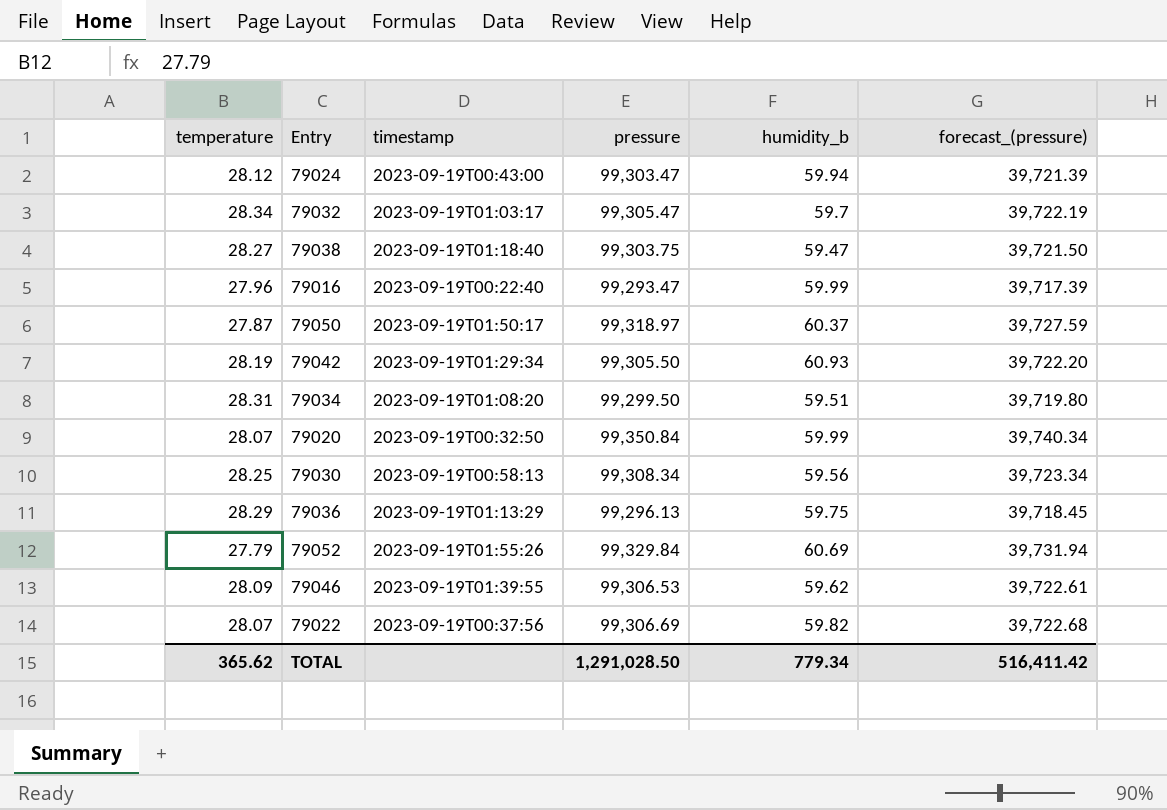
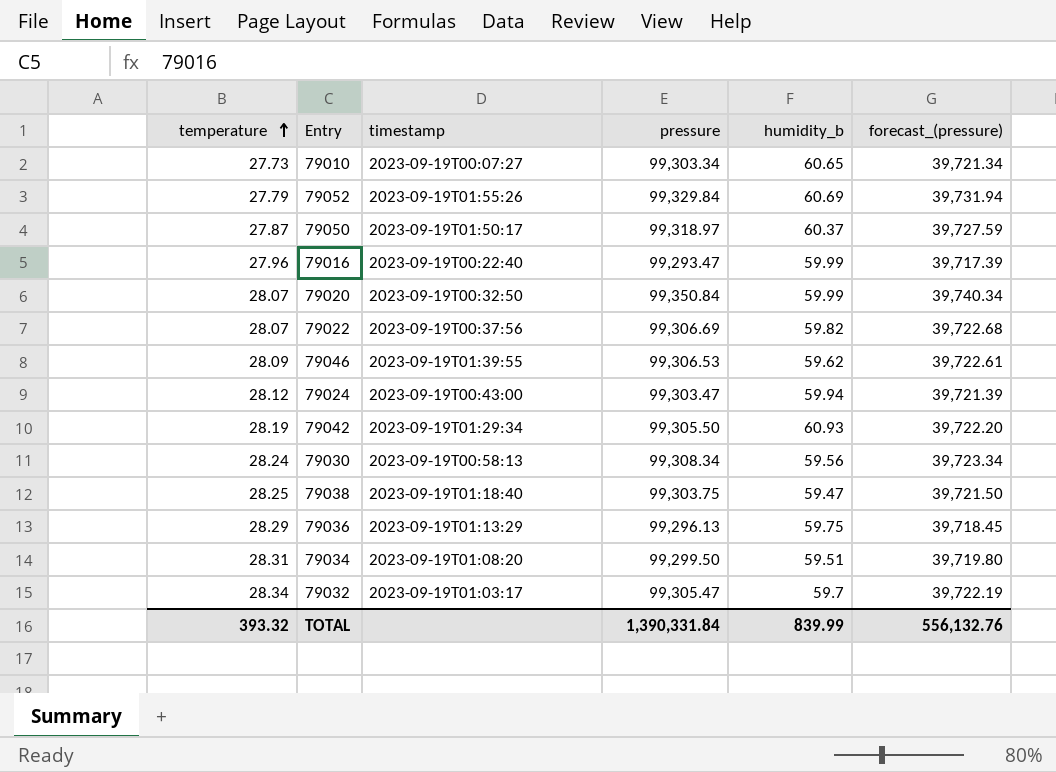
row order: none -> temperature ascending
row 79010: none -> 27.73 | 2023-09-19T00:07:27 | 99,303.34 | 60.65 | 39,721.34
79030 | temperature: 28.25 -> 28.24
79038 | temperature: 28.27 -> 28.25
TOTAL | temperature: 365.62 -> 393.32
TOTAL | pressure: 1,291,028.50 -> 1,390,331.84
TOTAL | humidity_b: 779.34 -> 839.99
TOTAL | forecast_(pressure): 516,411.42 -> 556,132.76

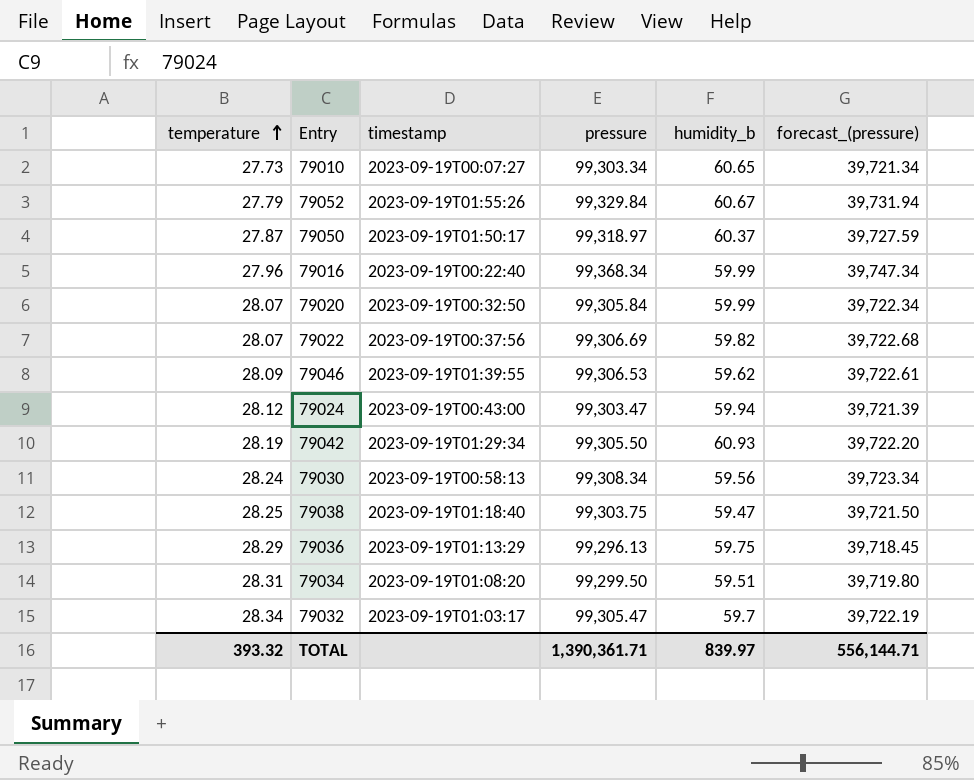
79052 | humidity_b: 60.69 -> 60.67
79016 | pressure: 99,293.47 -> 99,368.34
79016 | forecast_(pressure): 39,717.39 -> 39,747.34
79020 | pressure: 99,350.84 -> 99,305.84
79020 | forecast_(pressure): 39,740.34 -> 39,722.34
TOTAL | pressure: 1,390,331.84 -> 1,390,361.71
TOTAL | humidity_b: 839.99 -> 839.97
TOTAL | forecast_(pressure): 556,132.76 -> 556,144.71

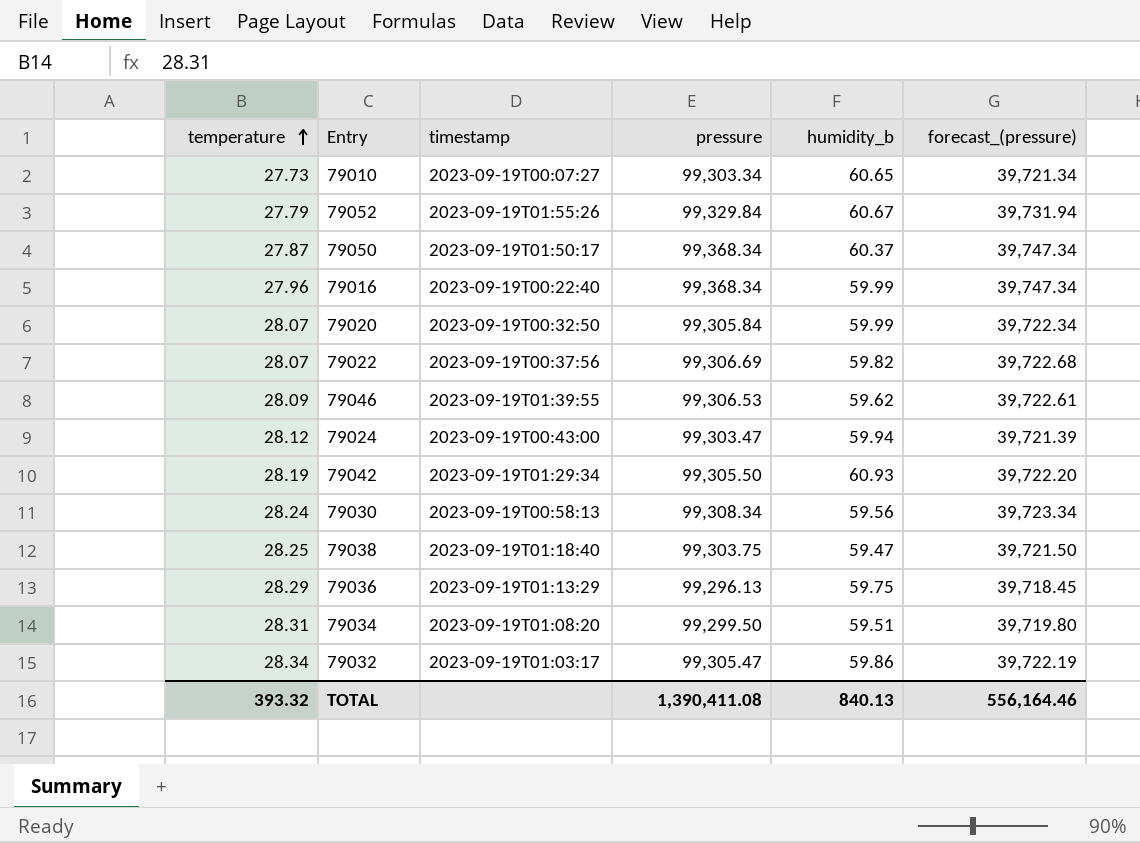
79050 | pressure: 99,318.97 -> 99,368.34
79050 | forecast_(pressure): 39,727.59 -> 39,747.34
79032 | humidity_b: 59.7 -> 59.86
TOTAL | pressure: 1,390,361.71 -> 1,390,411.08
TOTAL | humidity_b: 839.97 -> 840.13
TOTAL | forecast_(pressure): 556,144.71 -> 556,164.46

